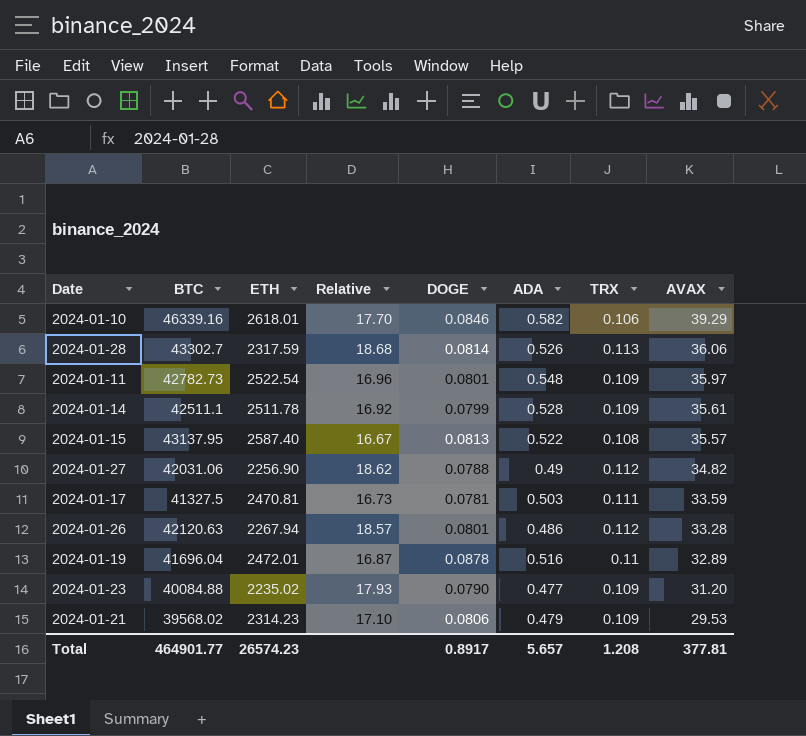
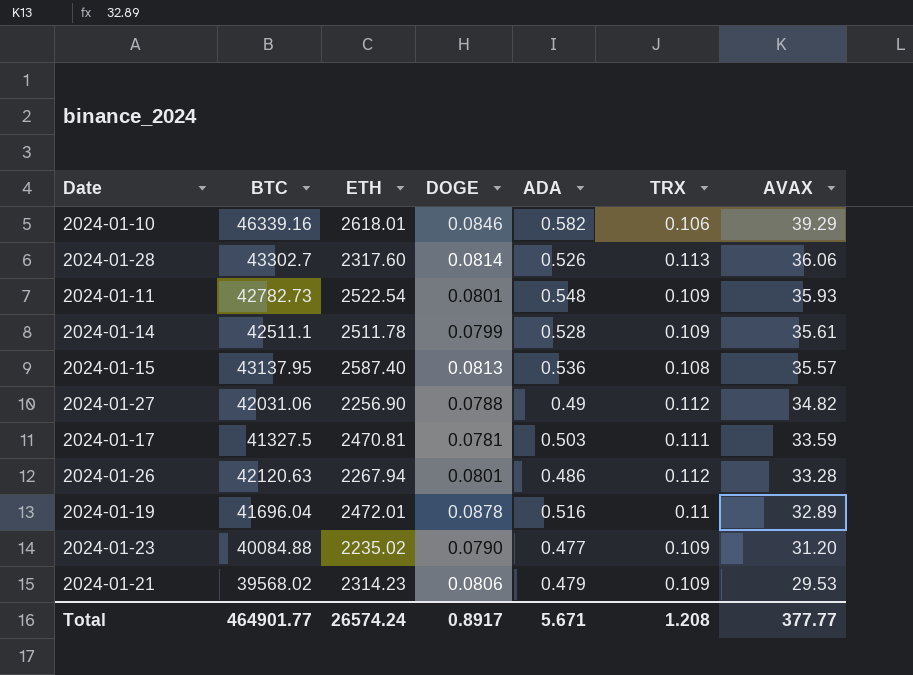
column Relative | formula: [BTC] / [ETH] -> none
2024-01-28 | ETH: 2317.59 -> 2317.60
2024-01-11 | AVAX: 35.97 -> 35.93
2024-01-15 | ADA: 0.522 -> 0.536
Total | ETH: 26574.23 -> 26574.24
Total | ADA: 5.657 -> 5.671
Total | AVAX: 377.81 -> 377.77

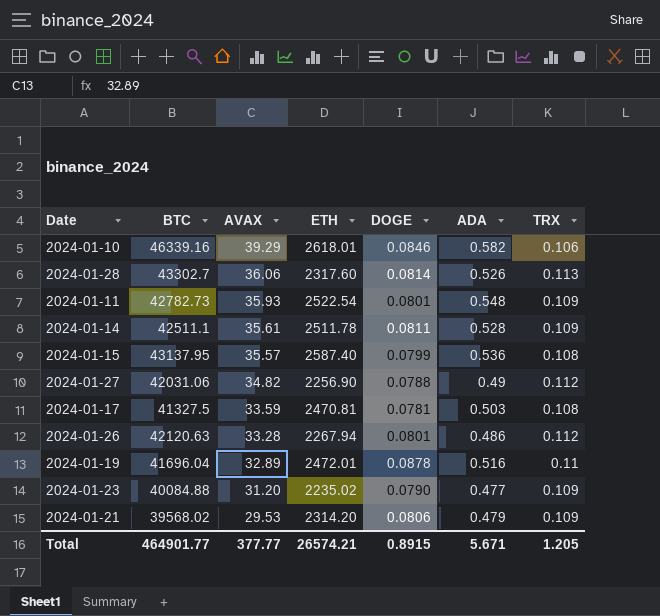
column AVAX | position: 7 -> 3
2024-01-14 | DOGE: 0.0799 -> 0.0811
2024-01-15 | DOGE: 0.0813 -> 0.0799
2024-01-17 | TRX: 0.111 -> 0.108
2024-01-21 | ETH: 2314.23 -> 2314.20
Total | ETH: 26574.24 -> 26574.21
Total | DOGE: 0.8917 -> 0.8915
Total | TRX: 1.208 -> 1.205

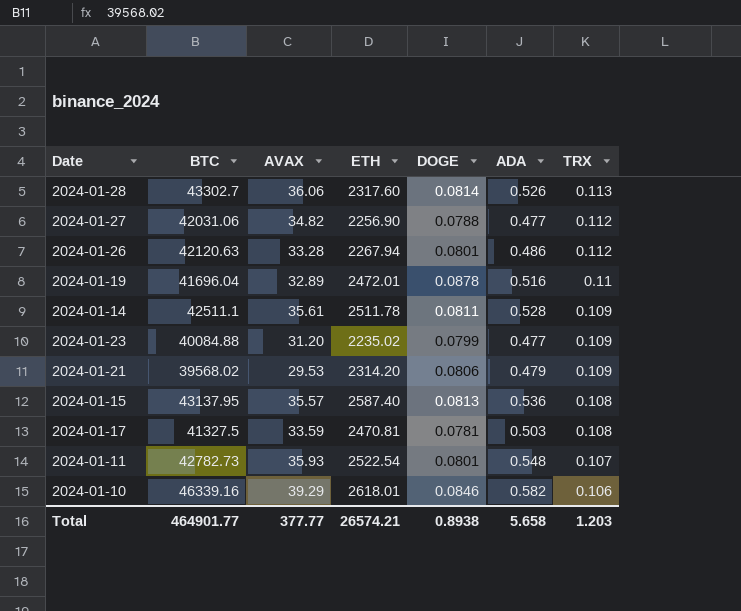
row order: AVAX descending -> TRX descending
2024-01-27 | ADA: 0.49 -> 0.477
2024-01-23 | DOGE: 0.0790 -> 0.0799
2024-01-15 | DOGE: 0.0799 -> 0.0813
2024-01-11 | TRX: 0.109 -> 0.107
Total | DOGE: 0.8915 -> 0.8938
Total | ADA: 5.671 -> 5.658
Total | TRX: 1.205 -> 1.203

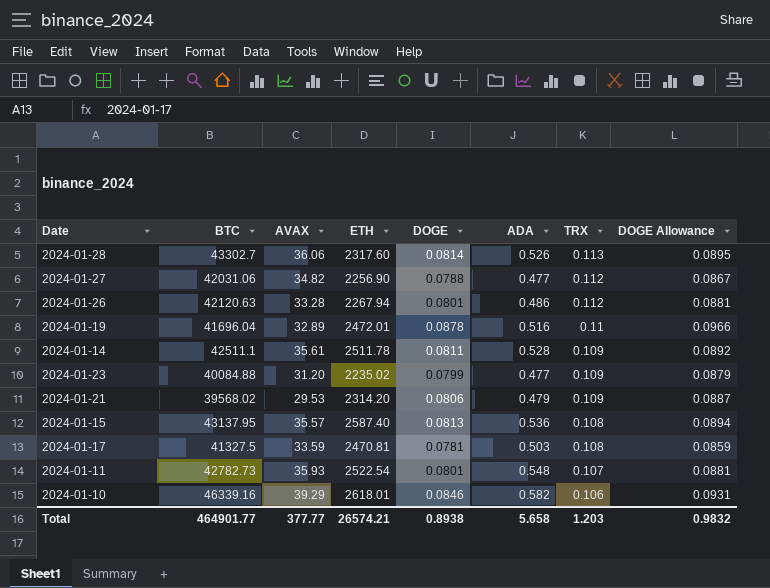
column DOGE Allowance | formula: none -> [DOGE] * 1.1

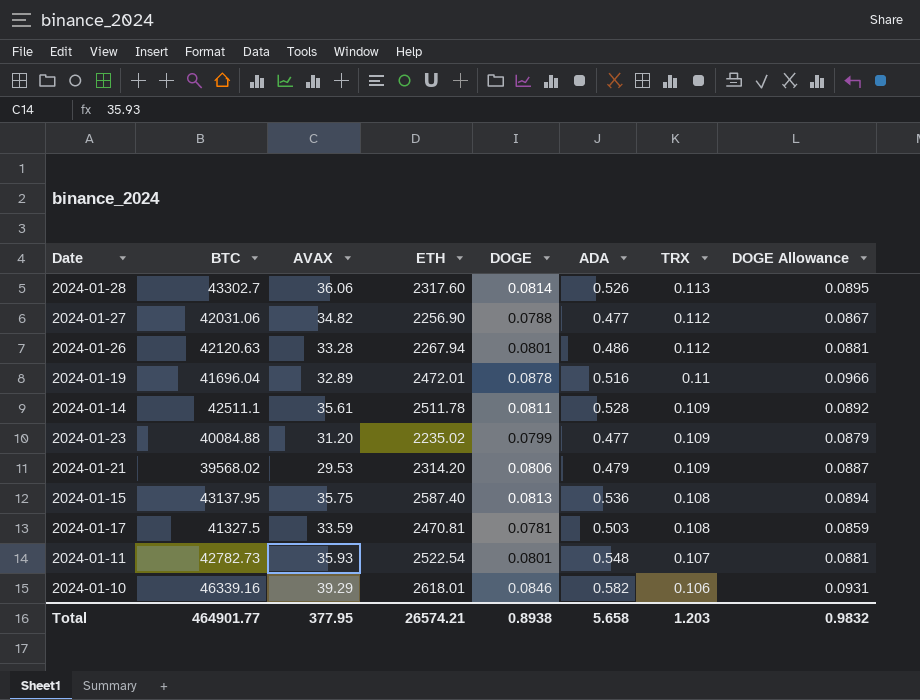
2024-01-15 | AVAX: 35.57 -> 35.75
Total | AVAX: 377.77 -> 377.95

